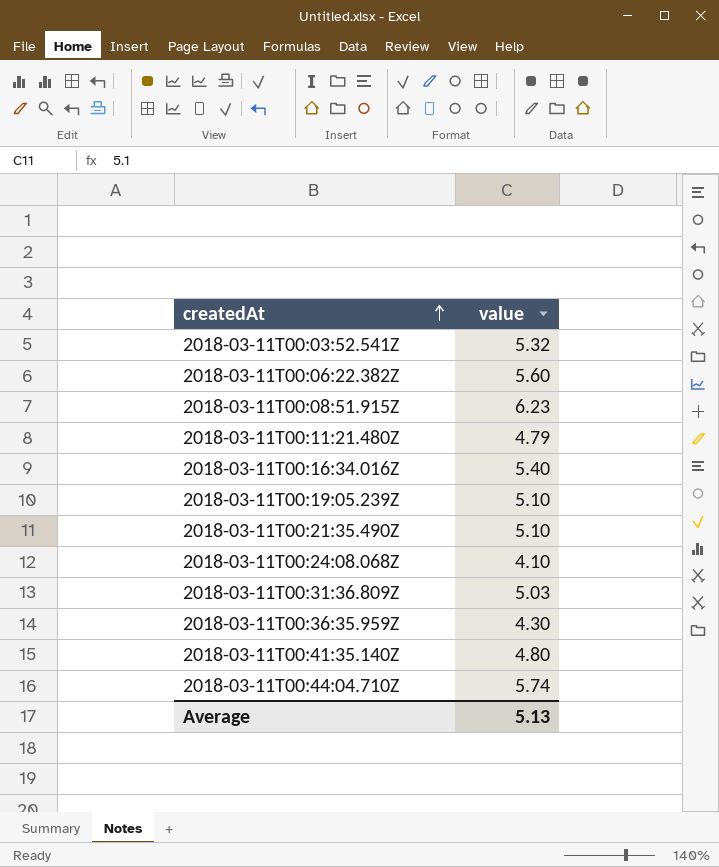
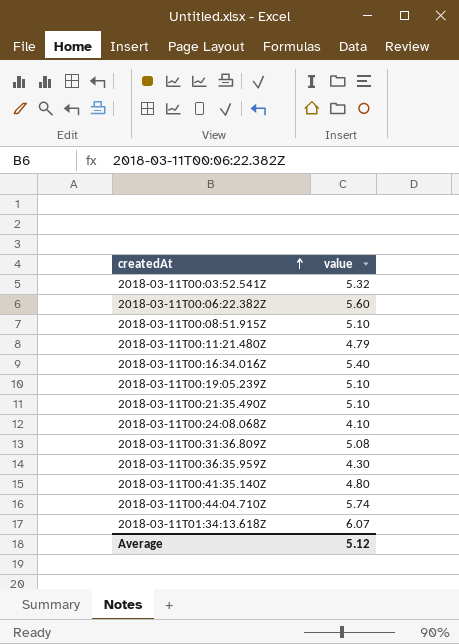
2018-03-11T00:08:51.915Z | value: 6.23 -> 5.10
2018-03-11T00:31:36.809Z | value: 5.03 -> 5.08
row 2018-03-11T01:34:13.618Z: none -> 6.07
Average | value: 5.13 -> 5.12

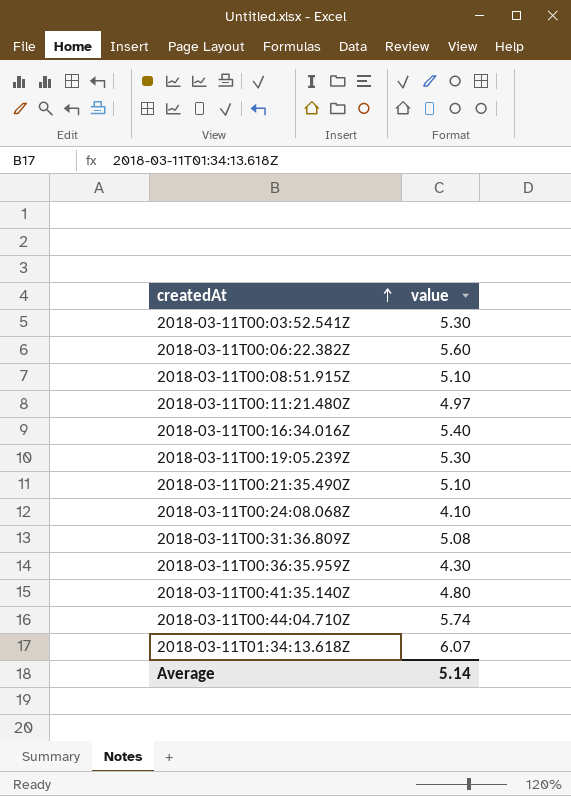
2018-03-11T00:03:52.541Z | value: 5.32 -> 5.30
2018-03-11T00:11:21.480Z | value: 4.79 -> 4.97
2018-03-11T00:19:05.239Z | value: 5.10 -> 5.30
Average | value: 5.12 -> 5.14

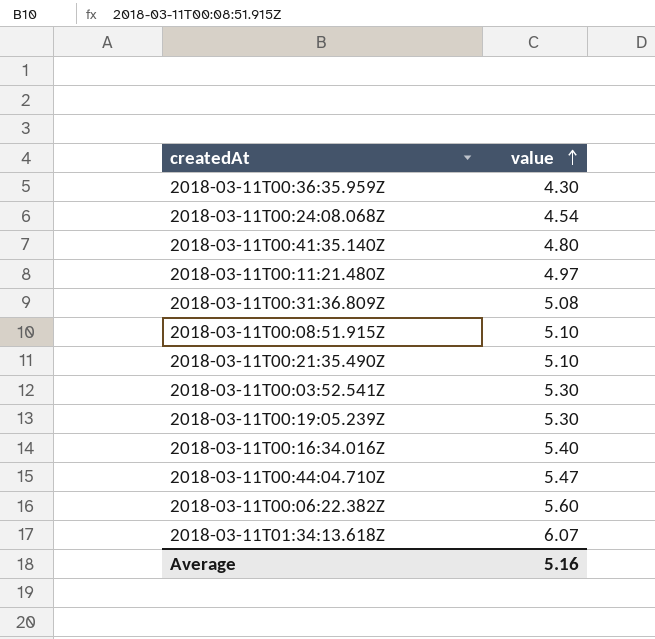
row order: createdAt ascending -> value ascending
2018-03-11T00:24:08.068Z | value: 4.10 -> 4.54
2018-03-11T00:44:04.710Z | value: 5.74 -> 5.47
Average | value: 5.14 -> 5.16

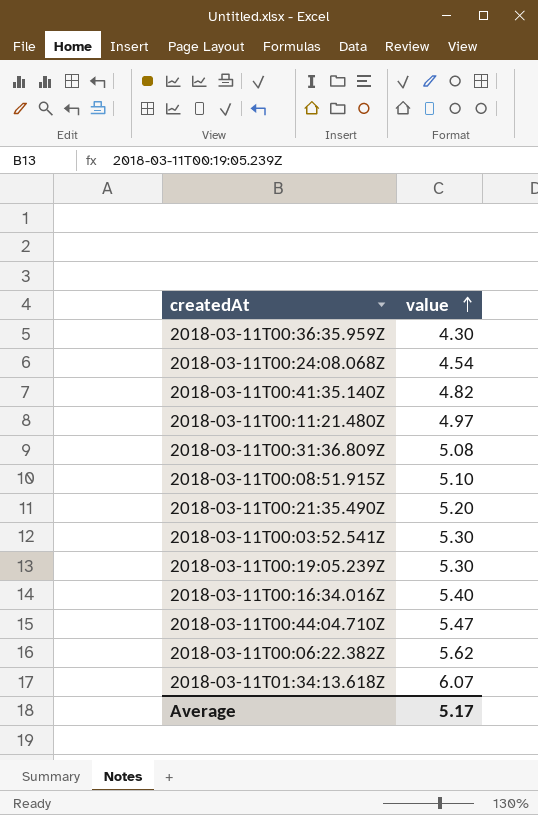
2018-03-11T00:41:35.140Z | value: 4.80 -> 4.82
2018-03-11T00:21:35.490Z | value: 5.10 -> 5.20
2018-03-11T00:06:22.382Z | value: 5.60 -> 5.62
Average | value: 5.16 -> 5.17

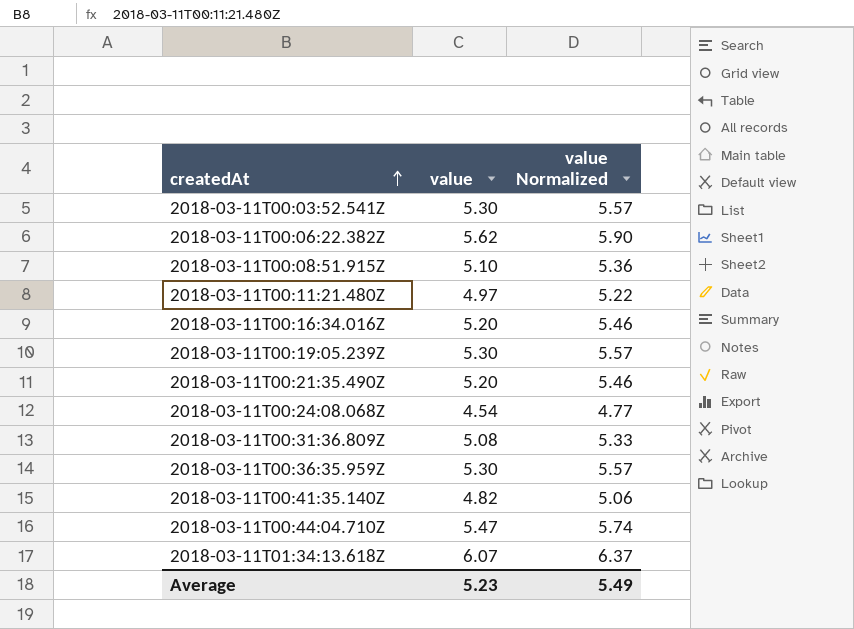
row order: value ascending -> createdAt ascending
column value Normalized | formula: none -> [value] * 1.05
2018-03-11T00:16:34.016Z | value: 5.40 -> 5.20
2018-03-11T00:36:35.959Z | value: 4.30 -> 5.30
Average | value: 5.17 -> 5.23

